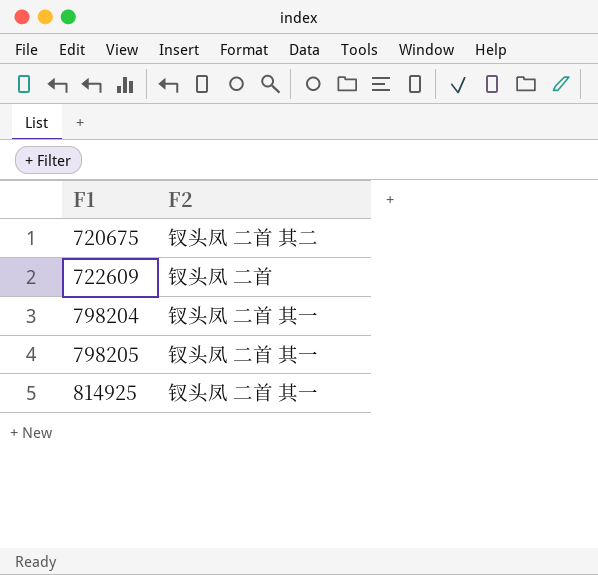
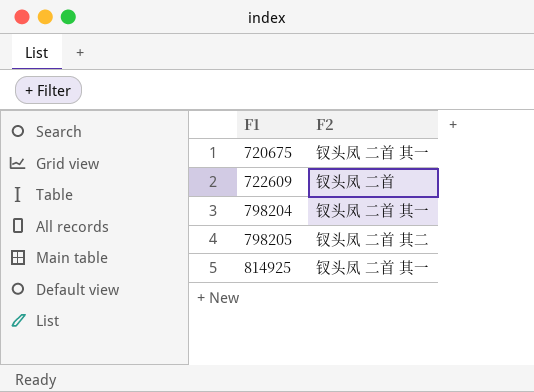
720675 | F2: 钗头凤 二首 其二 -> 钗头凤 二首 其一
798205 | F2: 钗头凤 二首 其一 -> 钗头凤 二首 其二

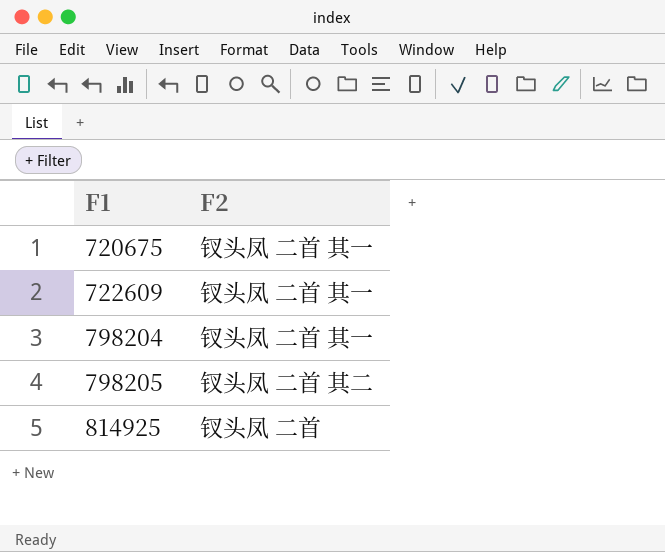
722609 | F2: 钗头凤 二首 -> 钗头凤 二首 其一
814925 | F2: 钗头凤 二首 其一 -> 钗头凤 二首

